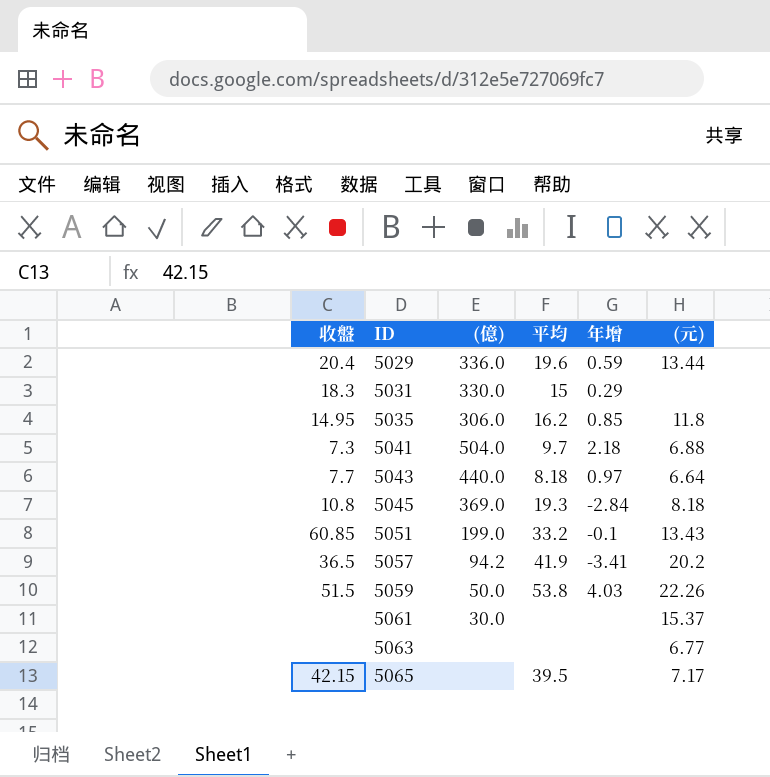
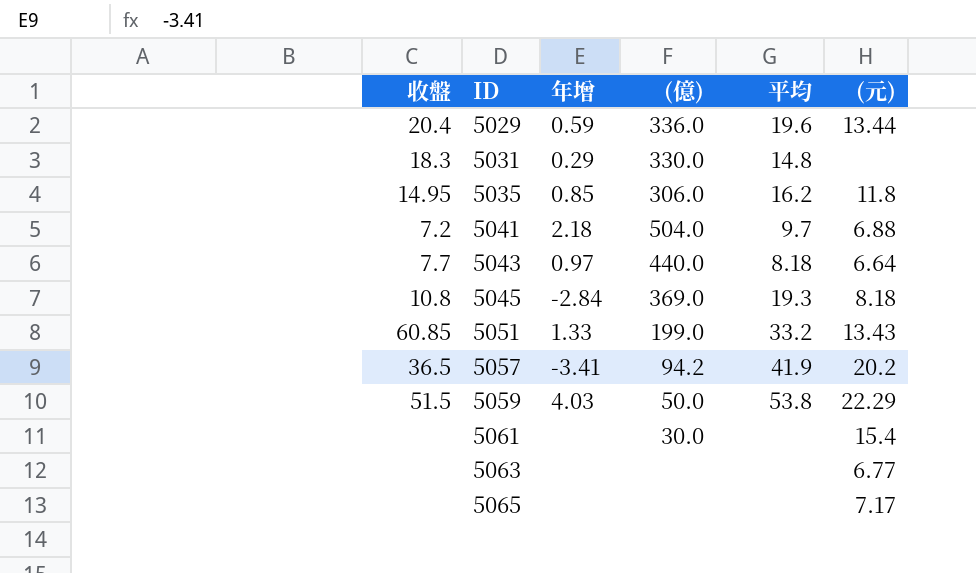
column 年增 | position: 5 -> 3
5031 | 平均: 15 -> 14.8
5041 | 收盤: 7.3 -> 7.2
5051 | 年增: -0.1 -> 1.33
5059 | (元): 22.26 -> 22.29
5061 | (元): 15.37 -> 15.4
5065 | 收盤: 42.15 -> none
5065 | 平均: 39.5 -> none

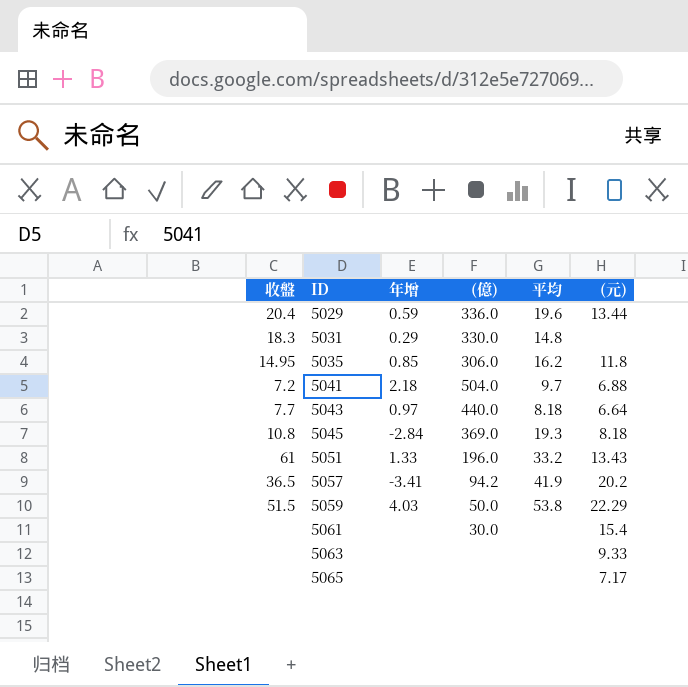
5051 | 收盤: 60.85 -> 61
5051 | (億): 199.0 -> 196.0
5063 | (元): 6.77 -> 9.33

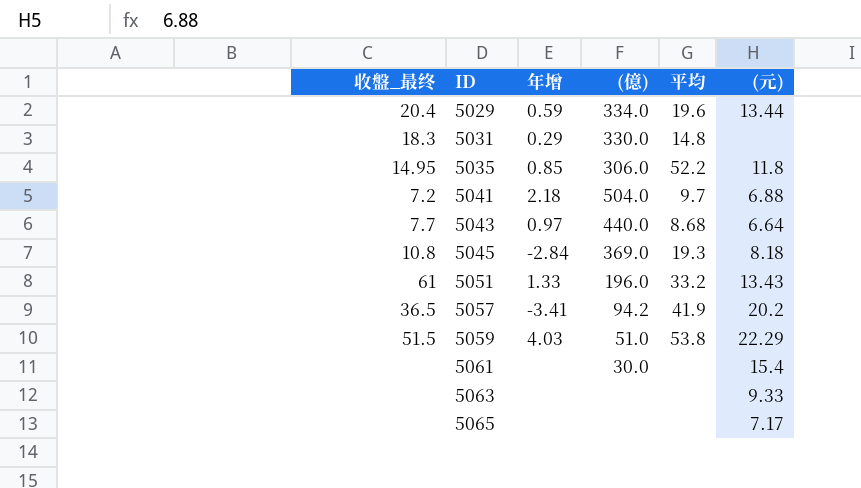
column name: 收盤 -> 收盤_最终
5029 | (億): 336.0 -> 334.0
5035 | 平均: 16.2 -> 52.2
5043 | 平均: 8.18 -> 8.68
5059 | (億): 50.0 -> 51.0

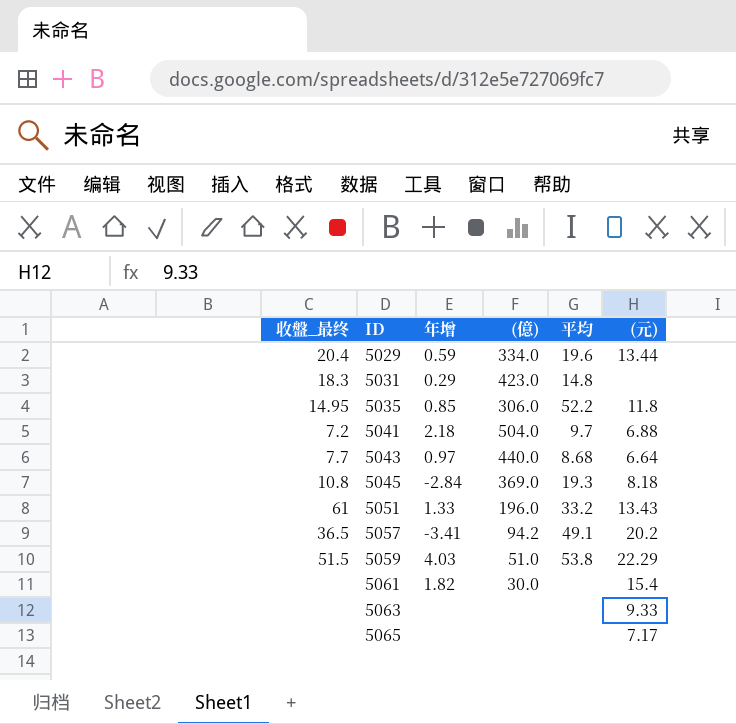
5031 | (億): 330.0 -> 423.0
5057 | 平均: 41.9 -> 49.1
5061 | 年增: none -> 1.82

